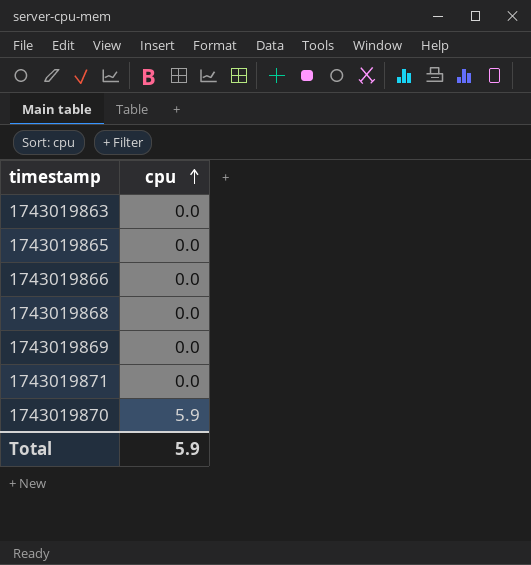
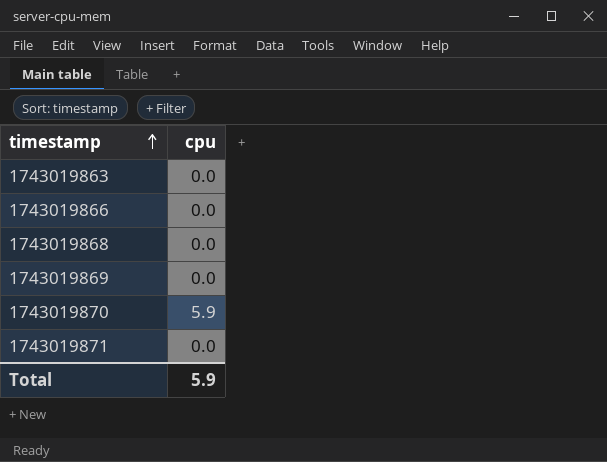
row order: cpu ascending -> timestamp ascending
row 1743019865: 0.0 -> none

